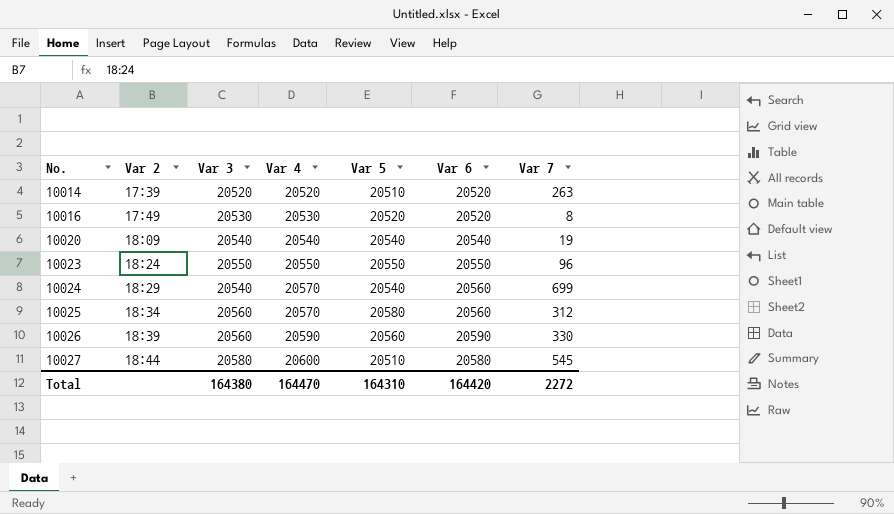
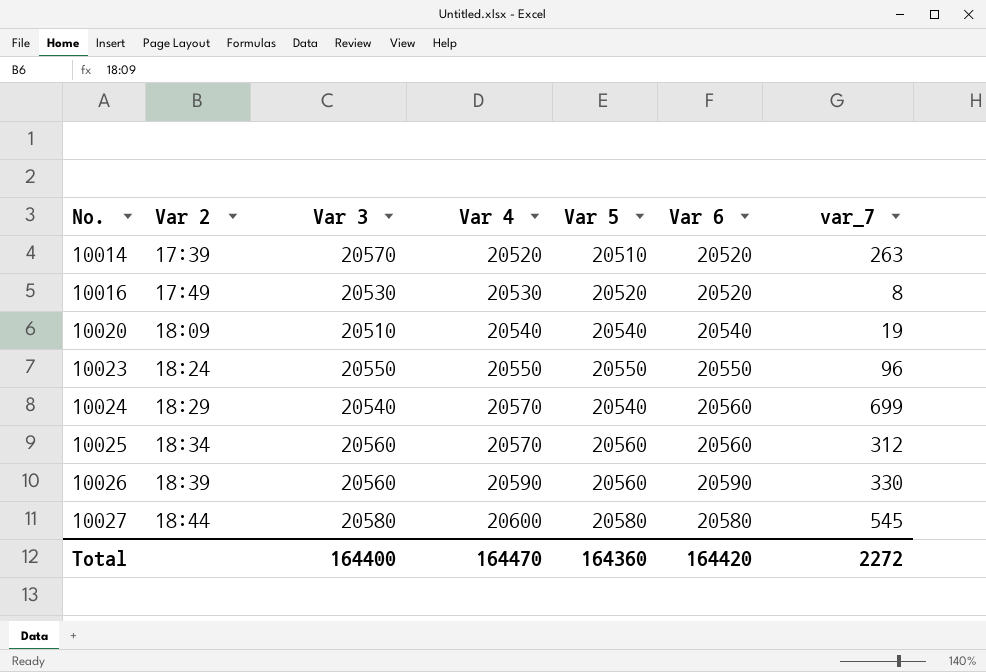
column name: Var 7 -> var_7
10014 | Var 3: 20520 -> 20570
10020 | Var 3: 20540 -> 20510
10025 | Var 5: 20580 -> 20560
10027 | Var 5: 20510 -> 20580
Total | Var 3: 164380 -> 164400
Total | Var 5: 164310 -> 164360

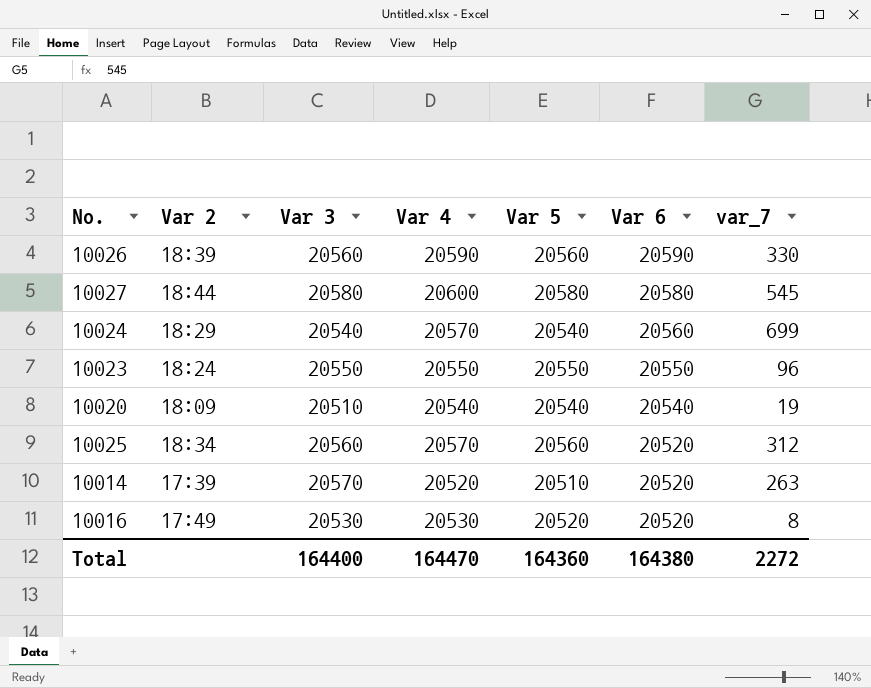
row order: No. ascending -> Var 6 descending
10025 | Var 6: 20560 -> 20520
Total | Var 6: 164420 -> 164380

